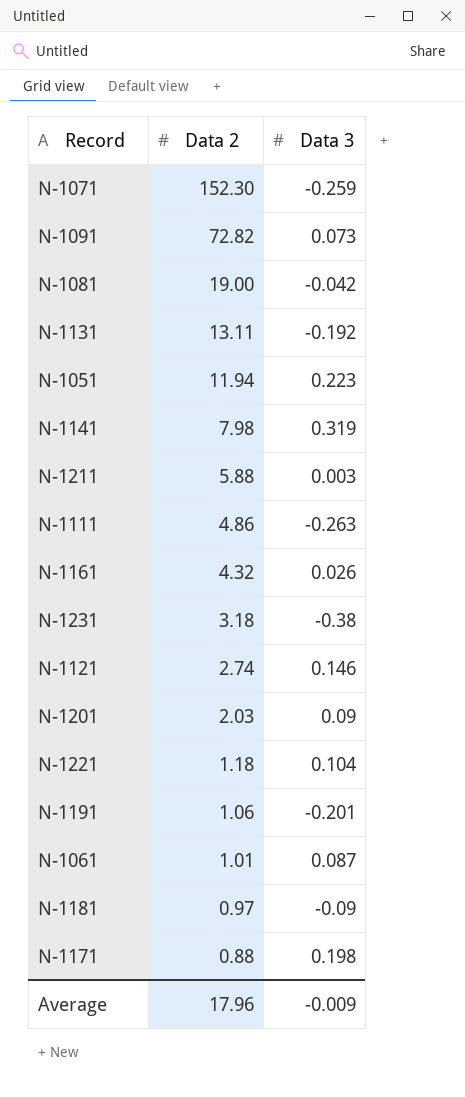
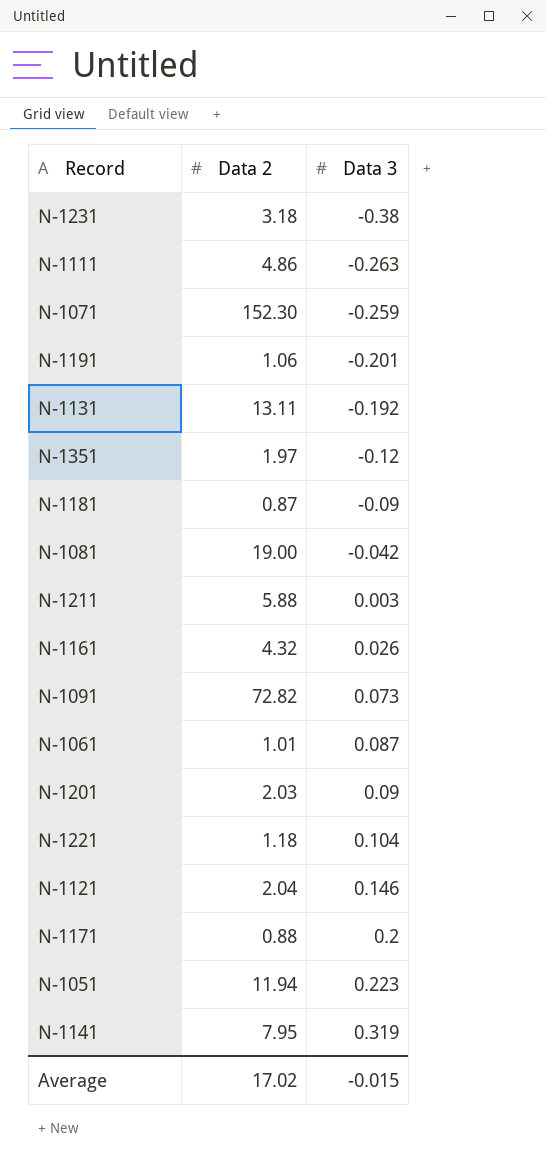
row order: Data 2 descending -> Data 3 ascending
row N-1351: none -> 1.97 | -0.12
N-1181 | Data 2: 0.97 -> 0.87
N-1121 | Data 2: 2.74 -> 2.04
N-1171 | Data 3: 0.198 -> 0.2
N-1141 | Data 2: 7.98 -> 7.95
Average | Data 2: 17.96 -> 17.02
Average | Data 3: -0.009 -> -0.015

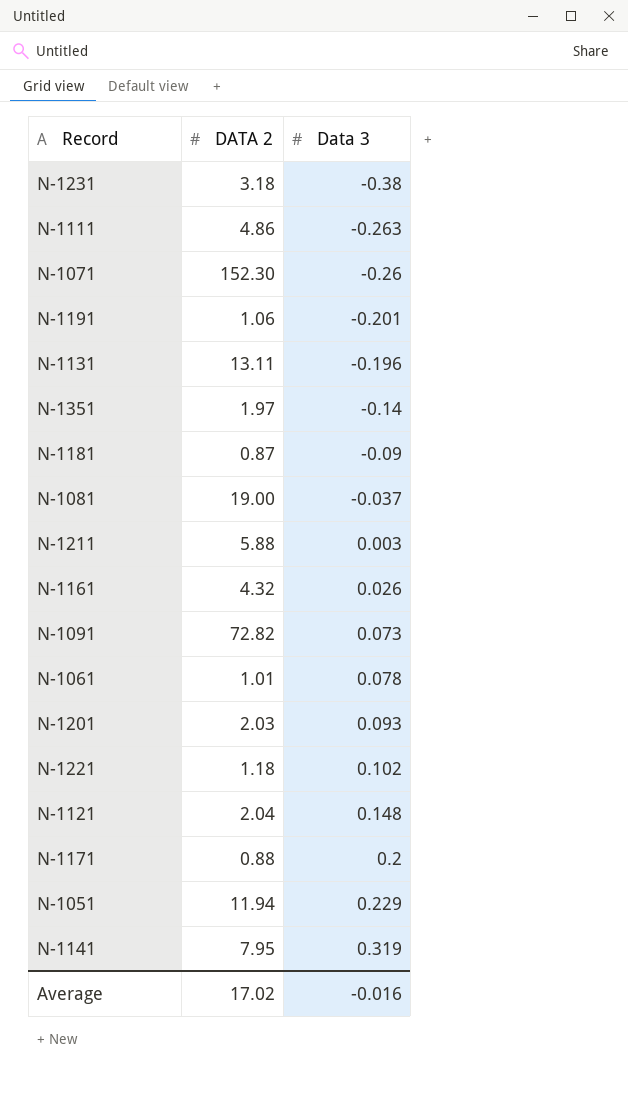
column name: Data 2 -> DATA 2
N-1071 | Data 3: -0.259 -> -0.26
N-1131 | Data 3: -0.192 -> -0.196
N-1351 | Data 3: -0.12 -> -0.14
N-1081 | Data 3: -0.042 -> -0.037
N-1061 | Data 3: 0.087 -> 0.078
N-1201 | Data 3: 0.09 -> 0.093
N-1221 | Data 3: 0.104 -> 0.102
N-1121 | Data 3: 0.146 -> 0.148
N-1051 | Data 3: 0.223 -> 0.229
Average | Data 3: -0.015 -> -0.016

